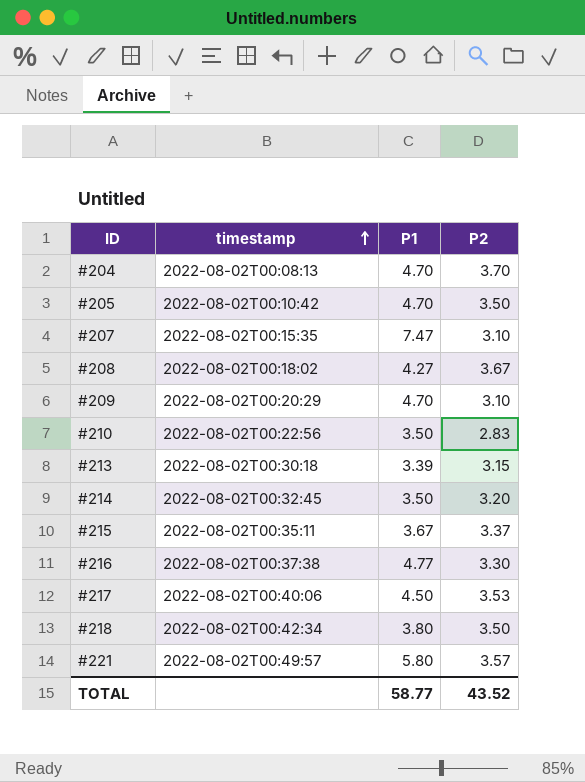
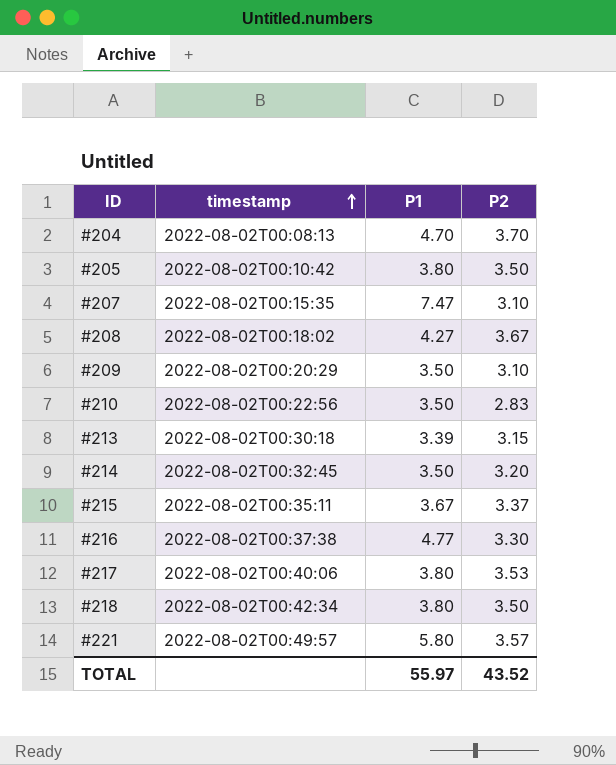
#205 | P1: 4.70 -> 3.80
#209 | P1: 4.70 -> 3.50
#217 | P1: 4.50 -> 3.80
TOTAL | P1: 58.77 -> 55.97

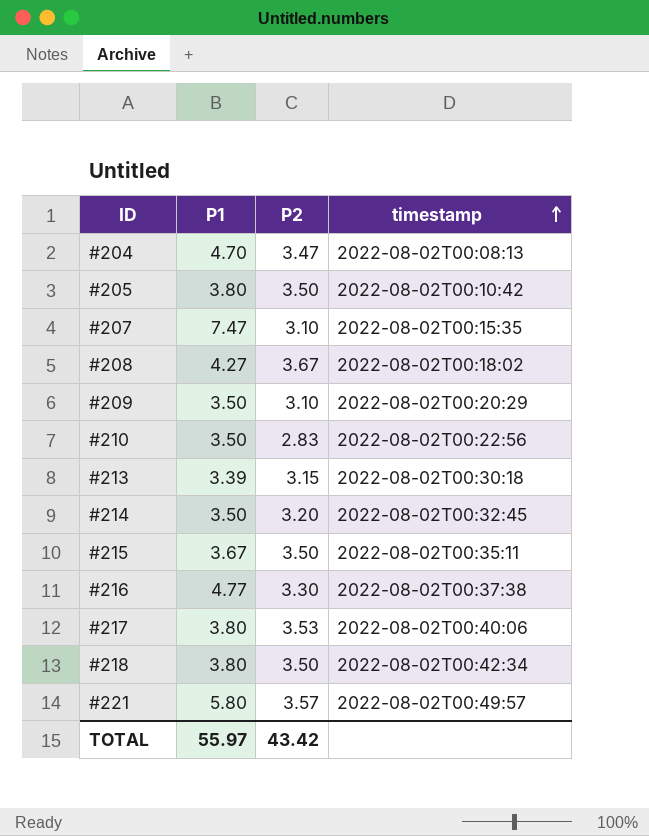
column timestamp | position: 2 -> 4
#204 | P2: 3.70 -> 3.47
#215 | P2: 3.37 -> 3.50
TOTAL | P2: 43.52 -> 43.42

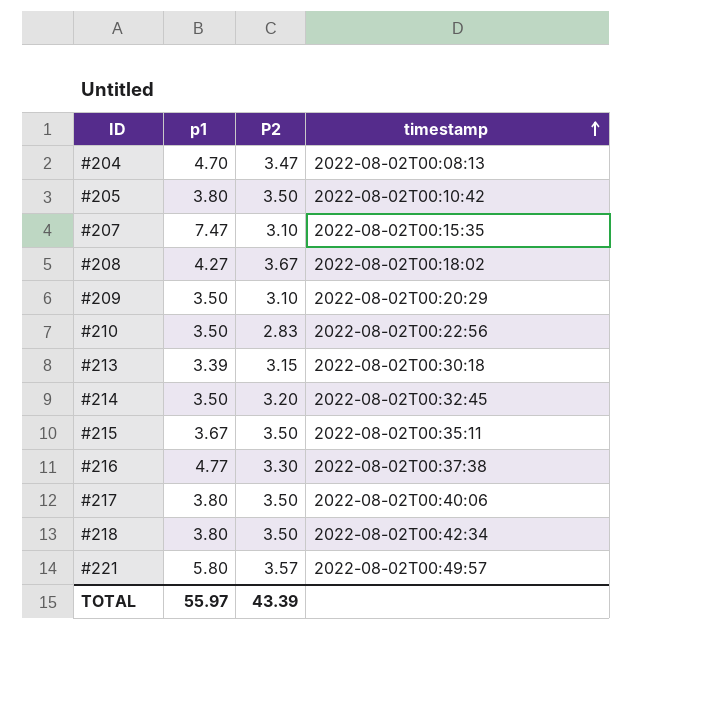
column name: P1 -> p1
#217 | P2: 3.53 -> 3.50
TOTAL | P2: 43.42 -> 43.39

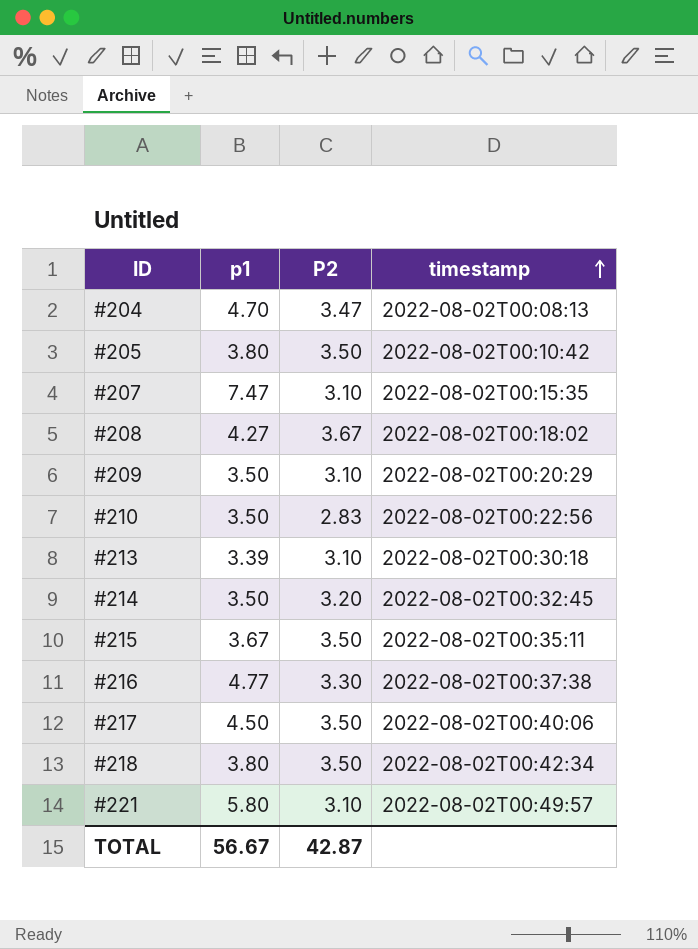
#213 | P2: 3.15 -> 3.10
#217 | p1: 3.80 -> 4.50
#221 | P2: 3.57 -> 3.10
TOTAL | p1: 55.97 -> 56.67
TOTAL | P2: 43.39 -> 42.87

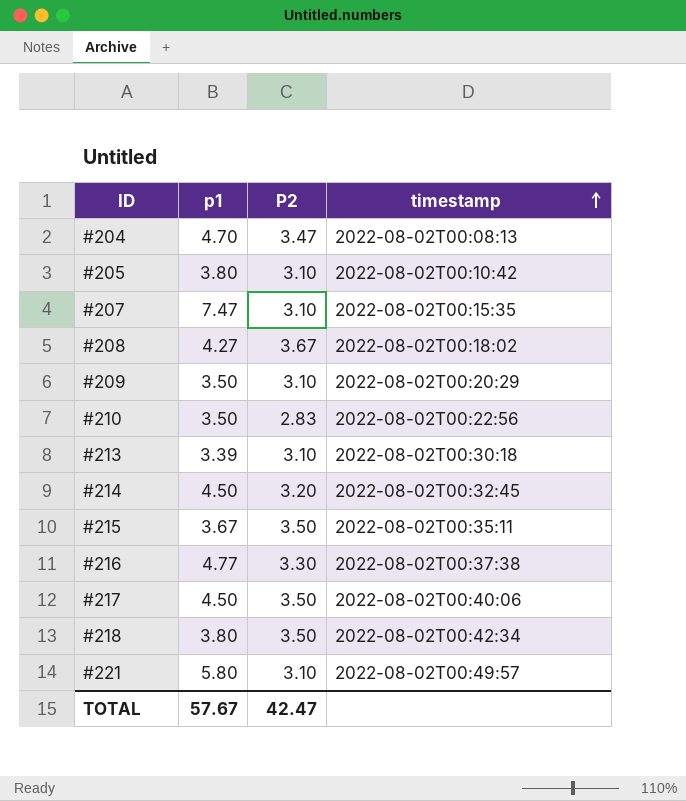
#205 | P2: 3.50 -> 3.10
#214 | p1: 3.50 -> 4.50
TOTAL | p1: 56.67 -> 57.67
TOTAL | P2: 42.87 -> 42.47

